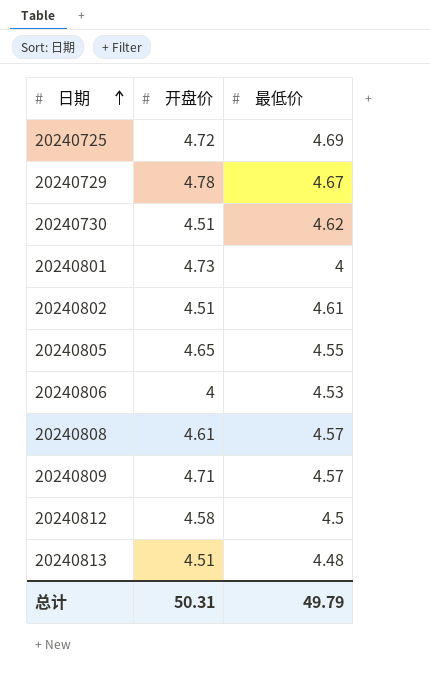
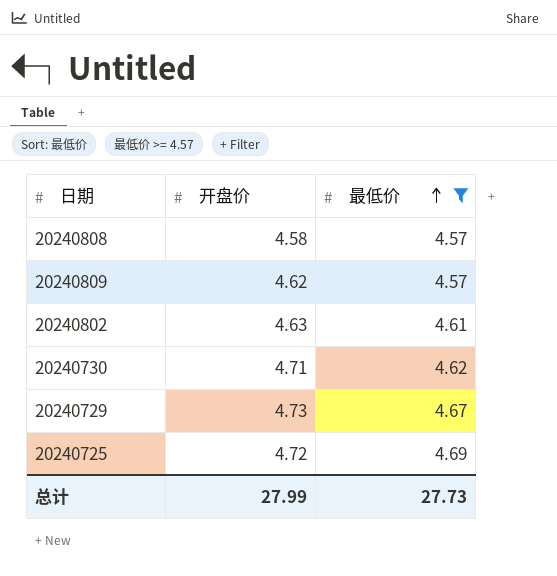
filter: none -> 最低价 >= 4.57
row order: 日期 ascending -> 最低价 ascending
20240808 | 开盘价: 4.61 -> 4.58
20240809 | 开盘价: 4.71 -> 4.62
20240802 | 开盘价: 4.51 -> 4.63
20240730 | 开盘价: 4.51 -> 4.71
20240729 | 开盘价: 4.78 -> 4.73
总计 | 开盘价: 50.31 -> 27.99
总计 | 最低价: 49.79 -> 27.73

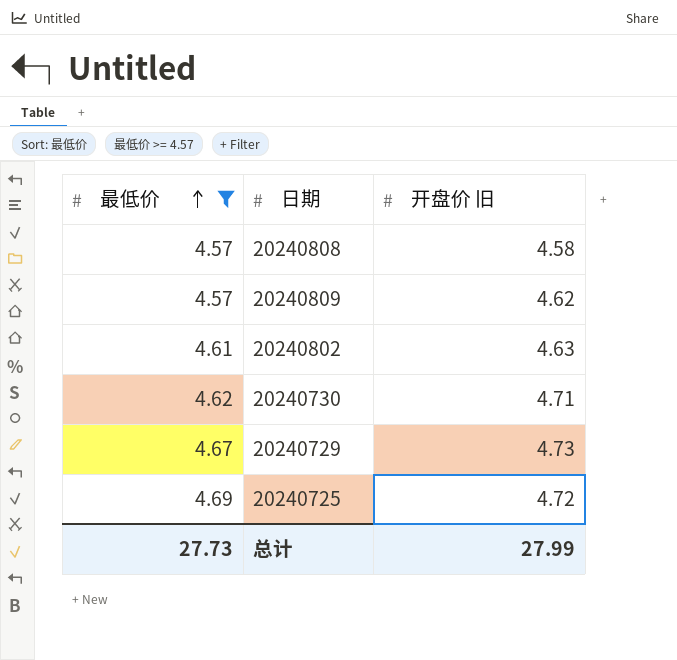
column 最低价 | position: 3 -> 1
column name: 开盘价 -> 开盘价 旧

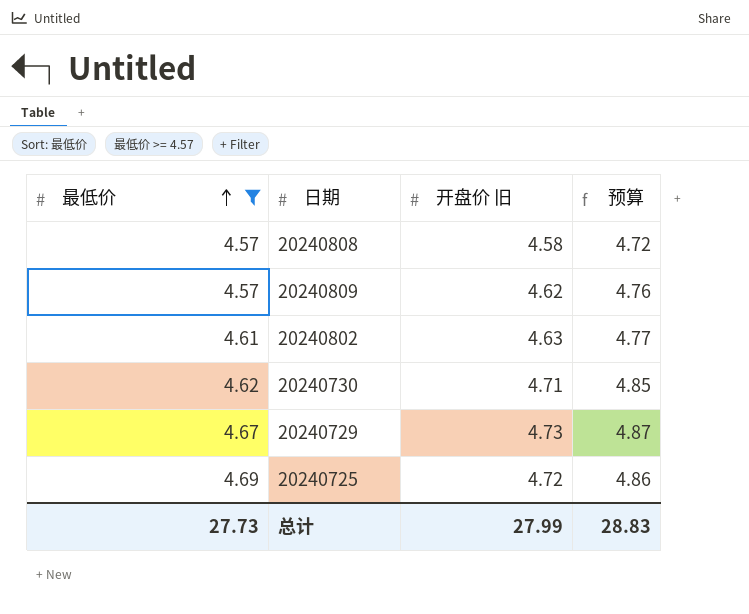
column 预算 | formula: none -> [开盘价 旧] * 1.03

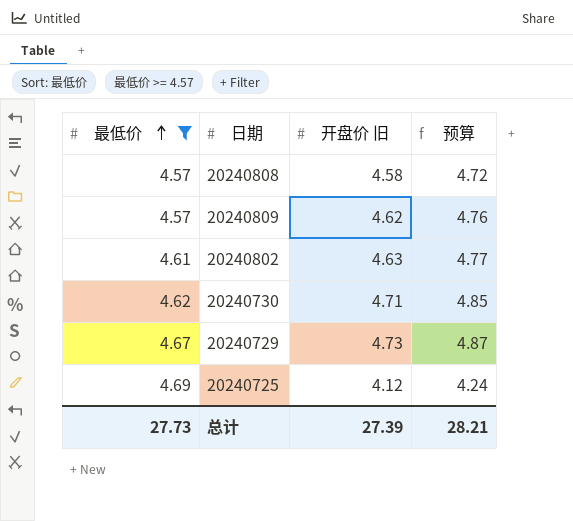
20240725 | 开盘价 旧: 4.72 -> 4.12
20240725 | 预算: 4.86 -> 4.24
总计 | 开盘价 旧: 27.99 -> 27.39
总计 | 预算: 28.83 -> 28.21

